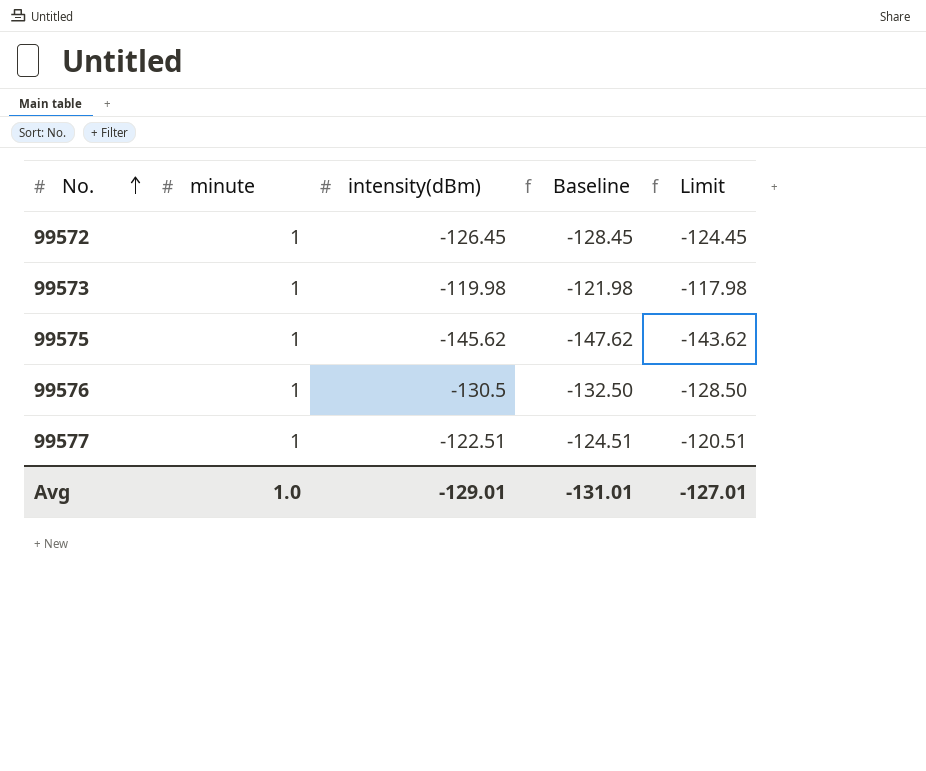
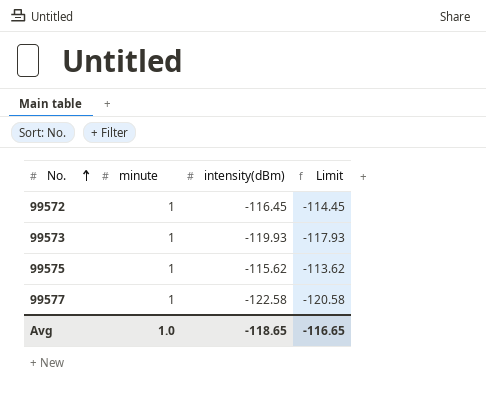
column Baseline | formula: [intensity(dBm)] - 2 -> none
row 99576: 1 | -130.5 | -132.50 | -128.50 -> none
99572 | intensity(dBm): -126.45 -> -116.45
99572 | Limit: -124.45 -> -114.45
99573 | intensity(dBm): -119.98 -> -119.93
99573 | Limit: -117.98 -> -117.93
99575 | intensity(dBm): -145.62 -> -115.62
99575 | Limit: -143.62 -> -113.62
99577 | intensity(dBm): -122.51 -> -122.58
99577 | Limit: -120.51 -> -120.58
Avg | intensity(dBm): -129.01 -> -118.65
Avg | Limit: -127.01 -> -116.65

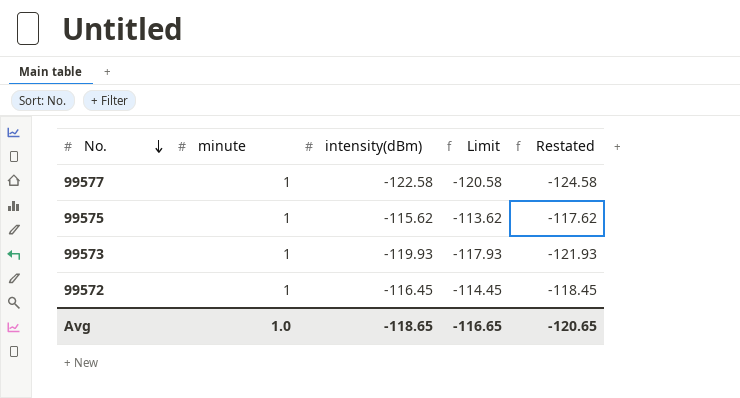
row order: No. ascending -> No. descending
column Restated | formula: none -> [intensity(dBm)] - 2

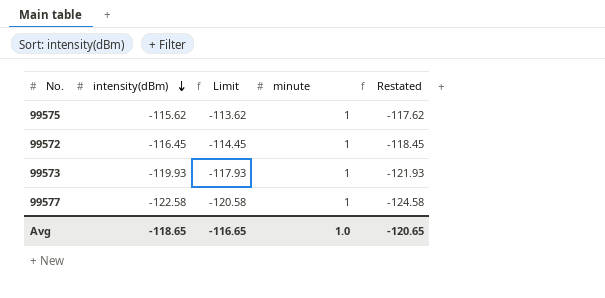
row order: No. descending -> intensity(dBm) descending
column minute | position: 2 -> 4

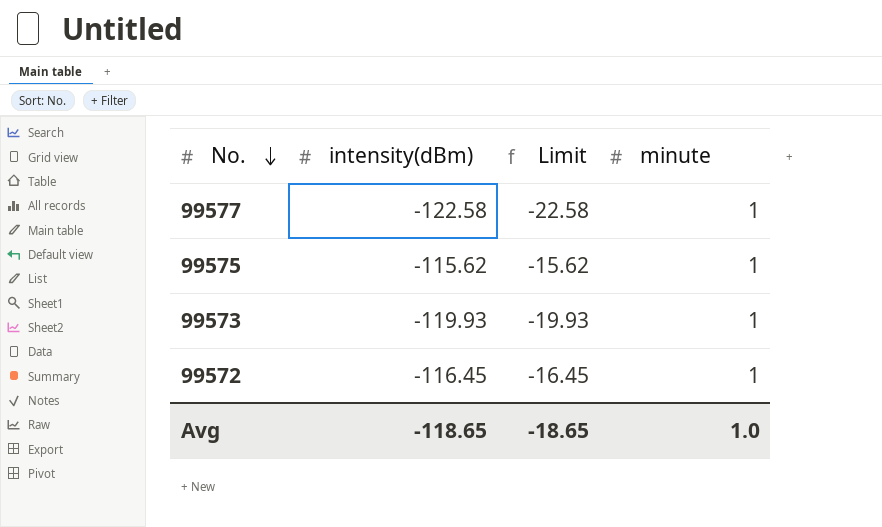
row order: intensity(dBm) descending -> No. descending
column Restated | formula: [intensity(dBm)] - 2 -> none
column Limit | formula: [intensity(dBm)] + 2 -> [intensity(dBm)] + 100
Avg | Limit: -116.65 -> -18.65

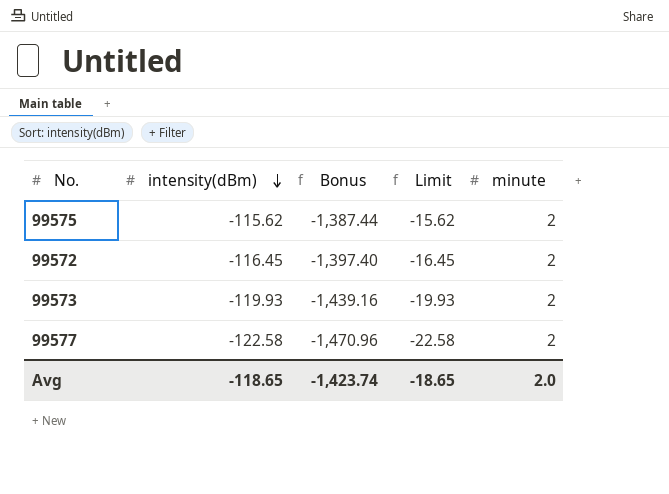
row order: No. descending -> intensity(dBm) descending
column Bonus | formula: none -> [intensity(dBm)] * 12
99575 | minute: 1 -> 2
99572 | minute: 1 -> 2
99573 | minute: 1 -> 2
99577 | minute: 1 -> 2
Avg | minute: 1.0 -> 2.0

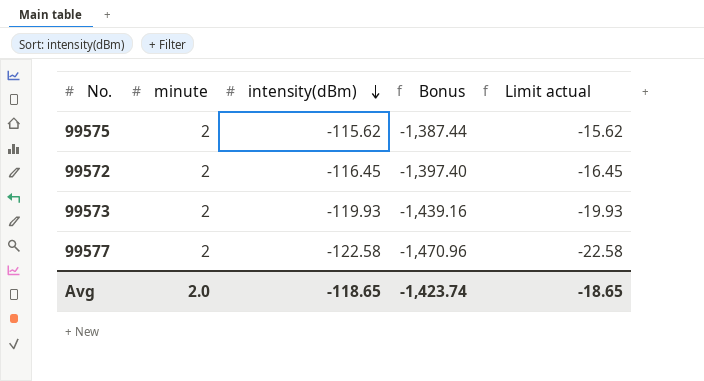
column minute | position: 5 -> 2
column name: Limit -> Limit actual

